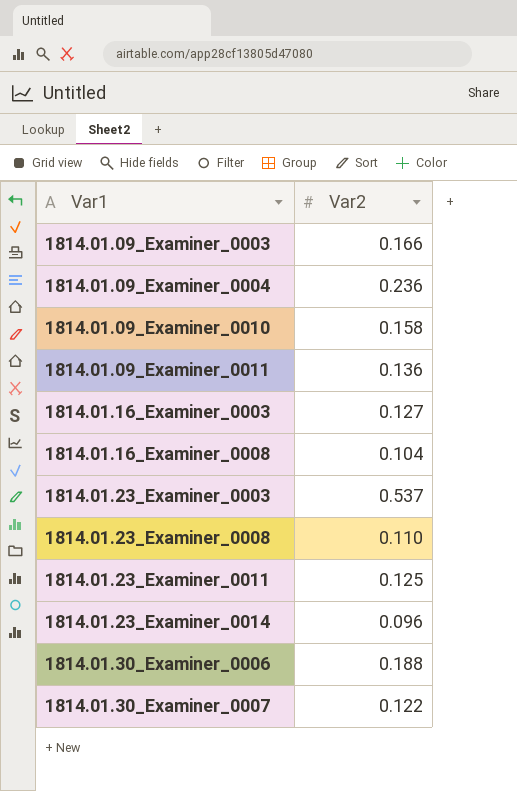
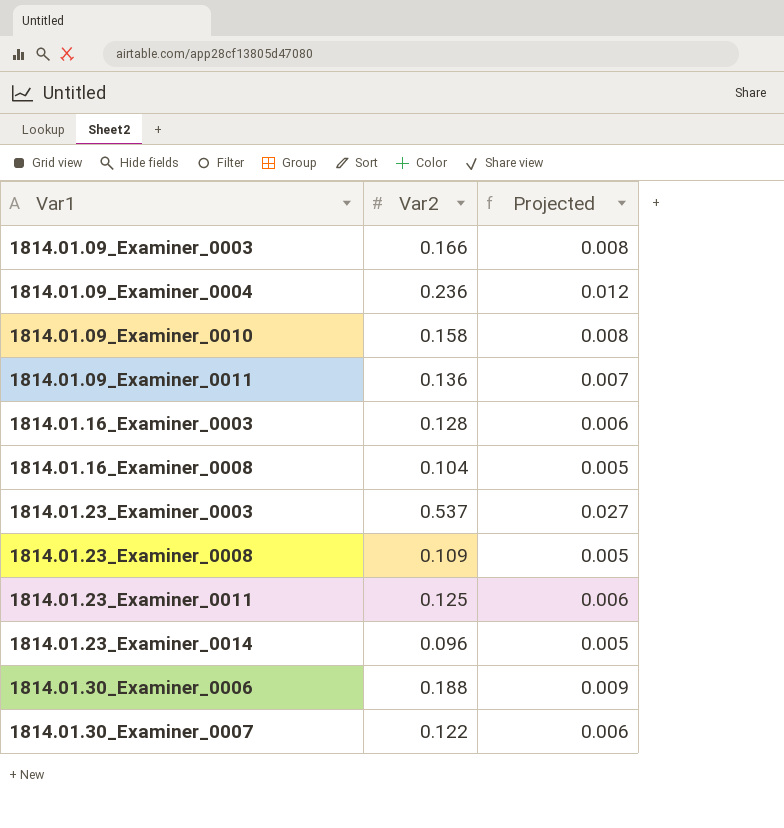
column Projected | formula: none -> [Var2] * 0.05
1814.01.16_Examiner_0003 | Var2: 0.127 -> 0.128
1814.01.23_Examiner_0008 | Var2: 0.110 -> 0.109

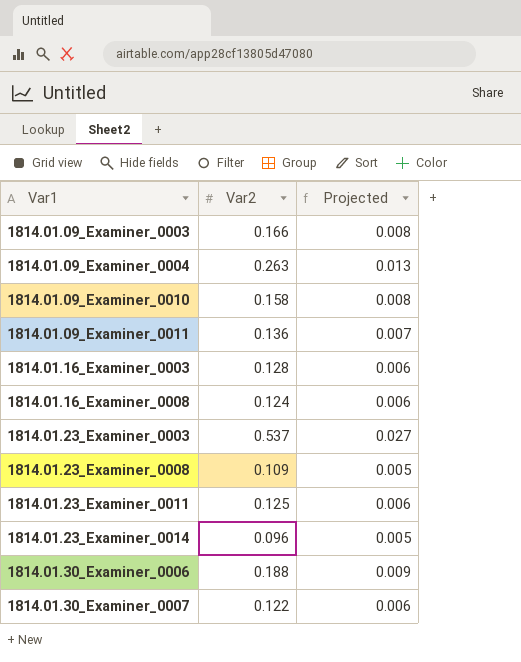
1814.01.09_Examiner_0004 | Var2: 0.236 -> 0.263
1814.01.09_Examiner_0004 | Projected: 0.012 -> 0.013
1814.01.16_Examiner_0008 | Var2: 0.104 -> 0.124
1814.01.16_Examiner_0008 | Projected: 0.005 -> 0.006

